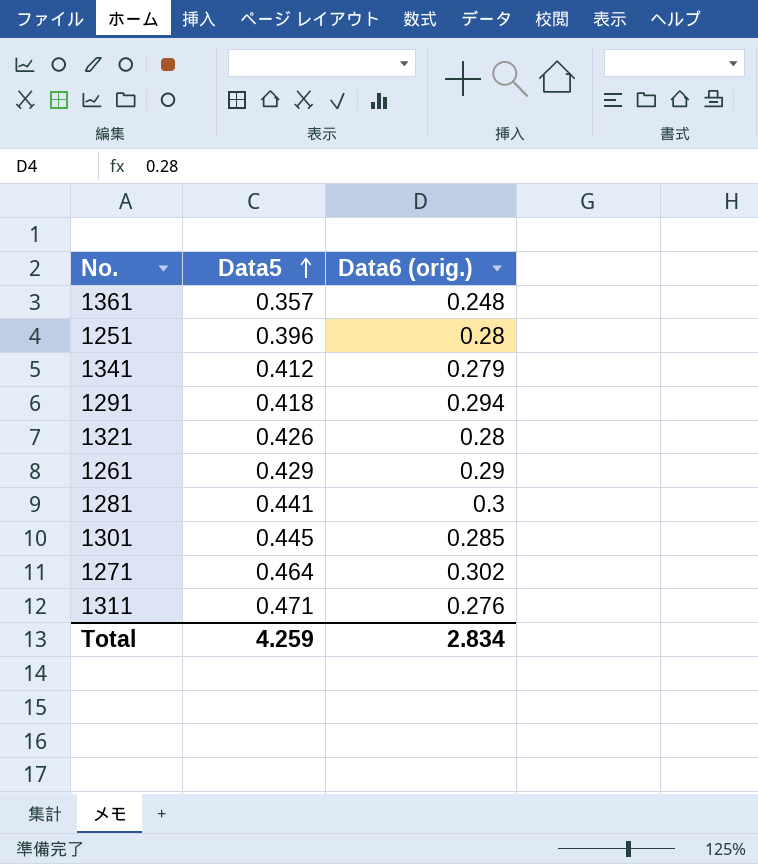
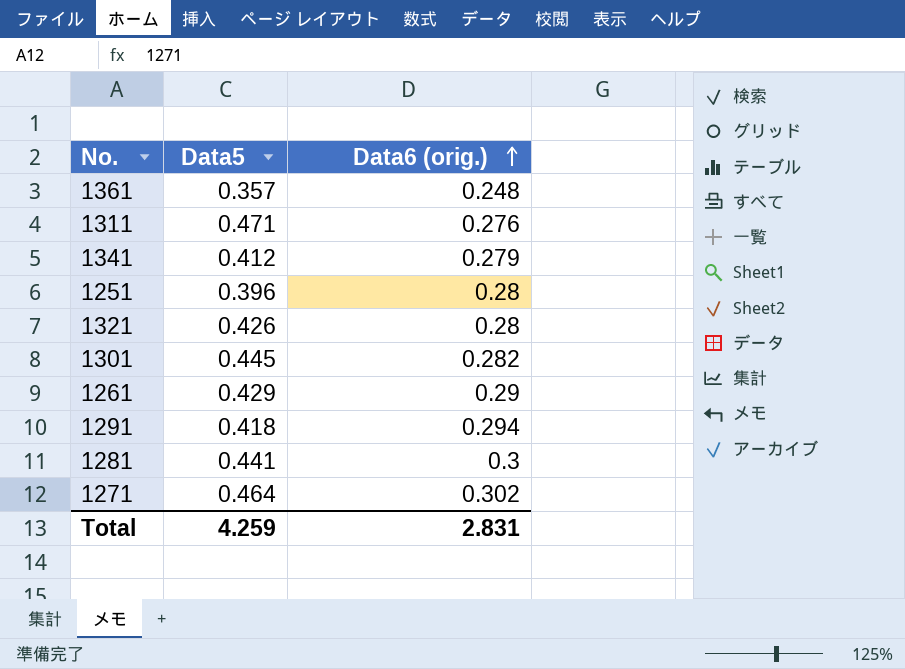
row order: Data5 ascending -> Data6 (orig.) ascending
1301 | Data6 (orig.): 0.285 -> 0.282
Total | Data6 (orig.): 2.834 -> 2.831

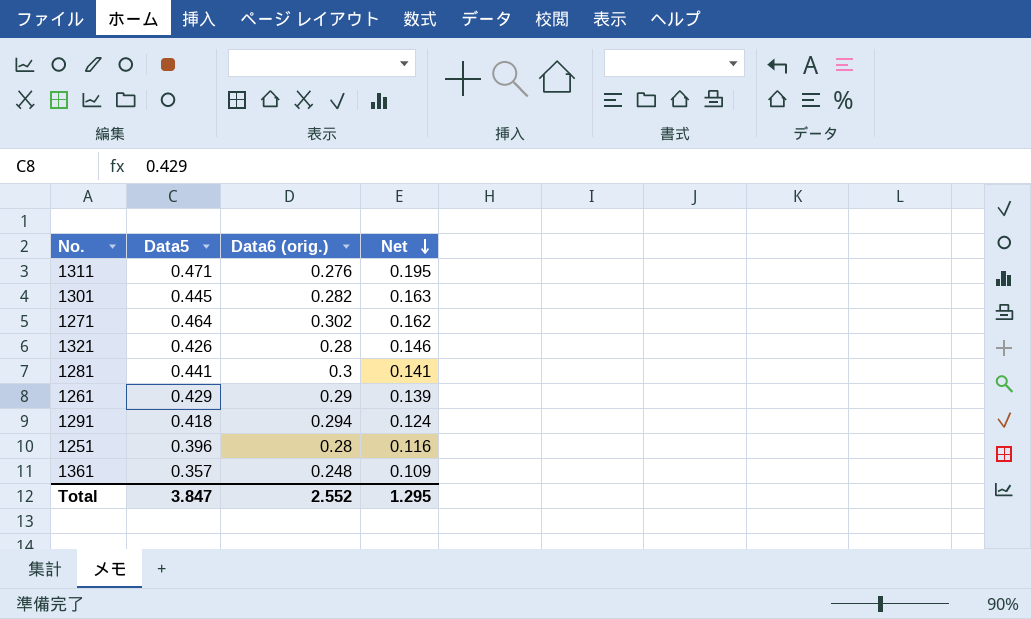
row order: Data6 (orig.) ascending -> Net descending
column Net | formula: none -> [Data5] - [Data6 (orig.)]
row 1341: 0.412 | 0.279 -> none
Total | Data5: 4.259 -> 3.847
Total | Data6 (orig.): 2.831 -> 2.552

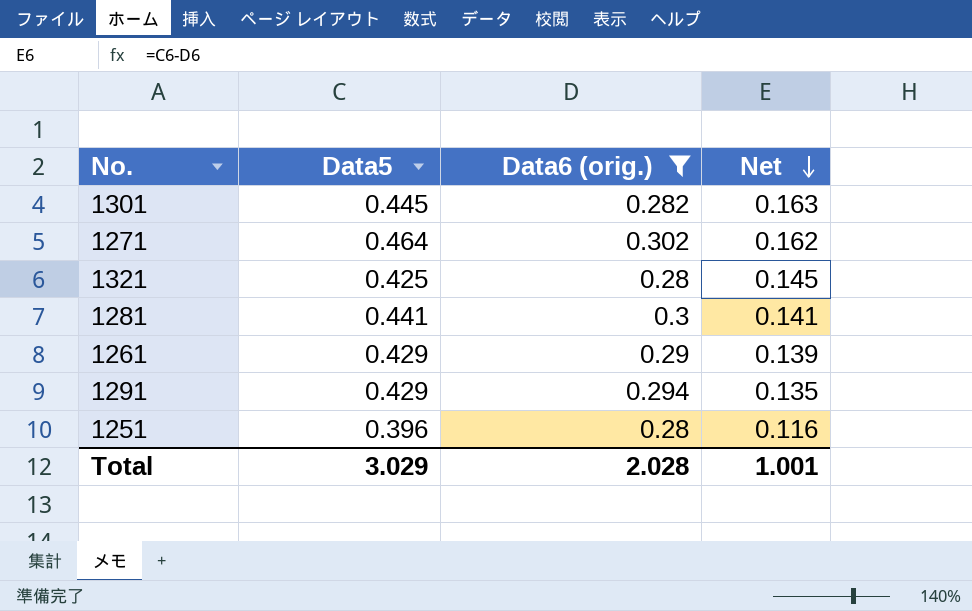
filter: none -> Data6 (orig.) >= 0.28
1321 | Data5: 0.426 -> 0.425
1321 | Net: 0.146 -> 0.145
1291 | Data5: 0.418 -> 0.429
1291 | Net: 0.124 -> 0.135
Total | Data5: 3.847 -> 3.029
Total | Data6 (orig.): 2.552 -> 2.028
Total | Net: 1.295 -> 1.001

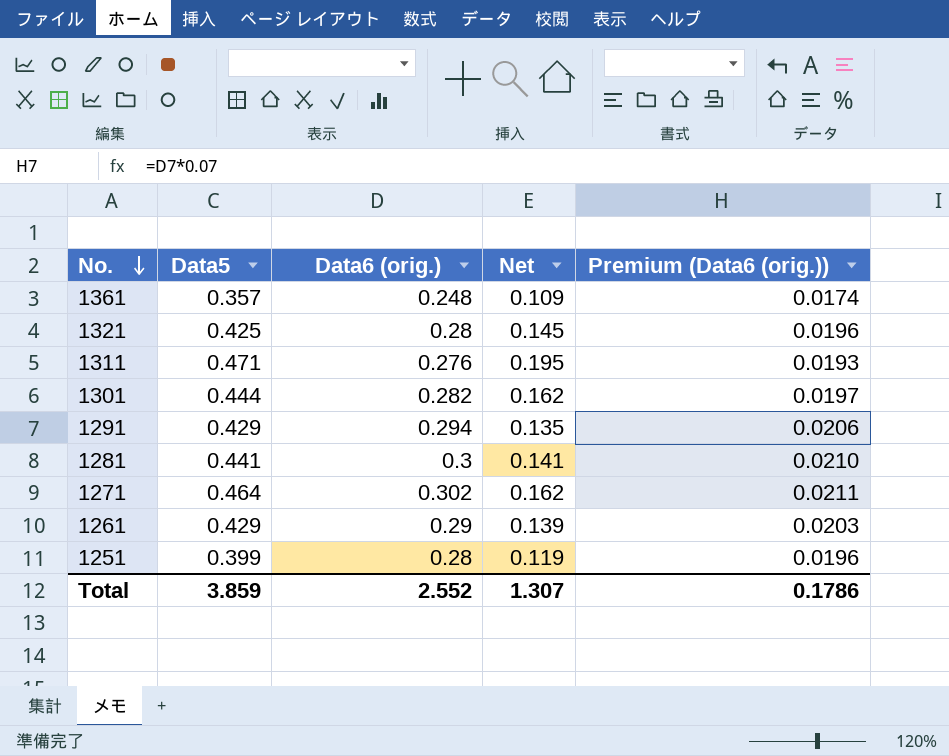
filter: Data6 (orig.) >= 0.28 -> none
row order: Net descending -> No. descending
column Premium (Data6 (orig.)) | formula: none -> [Data6 (orig.)] * 0.07
1301 | Data5: 0.445 -> 0.444
1301 | Net: 0.163 -> 0.162
1251 | Data5: 0.396 -> 0.399
1251 | Net: 0.116 -> 0.119
Total | Data5: 3.029 -> 3.859
Total | Data6 (orig.): 2.028 -> 2.552
Total | Net: 1.001 -> 1.307

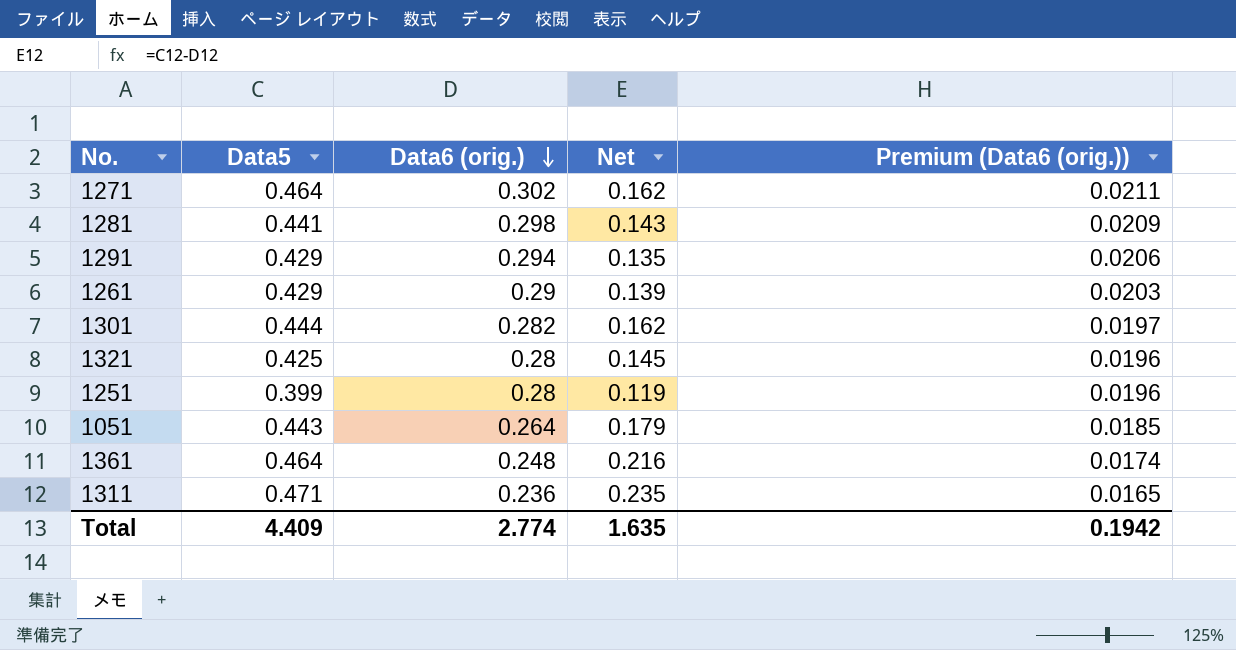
row order: No. descending -> Data6 (orig.) descending
1281 | Data6 (orig.): 0.3 -> 0.298
1281 | Net: 0.141 -> 0.143
1281 | Premium (Data6 (orig.)): 0.0210 -> 0.0209
row 1051: none -> 0.443 | 0.264 | 0.179 | 0.0185
1361 | Data5: 0.357 -> 0.464
1361 | Net: 0.109 -> 0.216
1311 | Data6 (orig.): 0.276 -> 0.236
1311 | Net: 0.195 -> 0.235
1311 | Premium (Data6 (orig.)): 0.0193 -> 0.0165
Total | Data5: 3.859 -> 4.409
Total | Data6 (orig.): 2.552 -> 2.774
Total | Net: 1.307 -> 1.635
Total | Premium (Data6 (orig.)): 0.1786 -> 0.1942

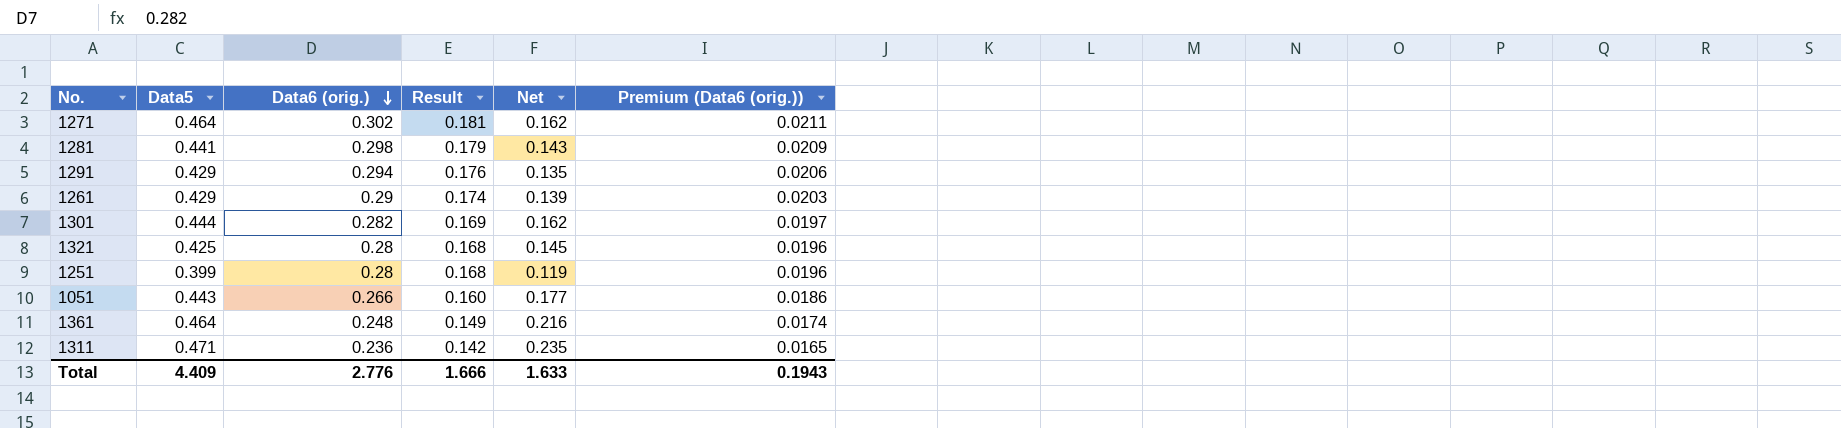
column Result | formula: none -> [Data6 (orig.)] * 0.6
1051 | Data6 (orig.): 0.264 -> 0.266
1051 | Net: 0.179 -> 0.177
1051 | Premium (Data6 (orig.)): 0.0185 -> 0.0186
Total | Data6 (orig.): 2.774 -> 2.776
Total | Net: 1.635 -> 1.633
Total | Premium (Data6 (orig.)): 0.1942 -> 0.1943

